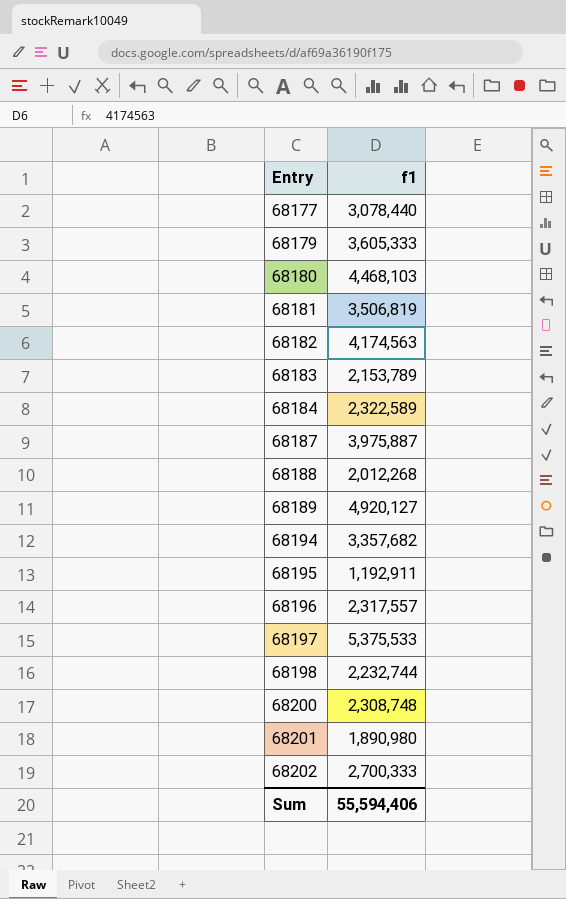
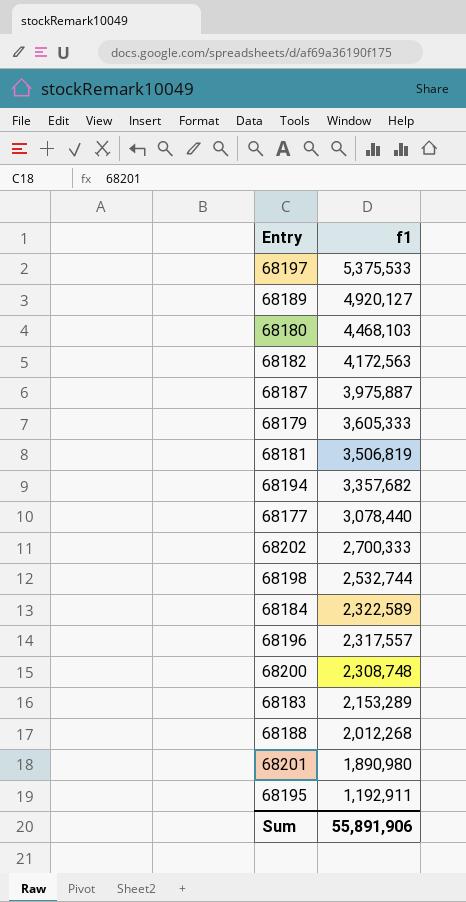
row order: Entry ascending -> f1 descending
68182 | f1: 4,174,563 -> 4,172,563
68198 | f1: 2,232,744 -> 2,532,744
68183 | f1: 2,153,789 -> 2,153,289
Sum | f1: 55,594,406 -> 55,891,906

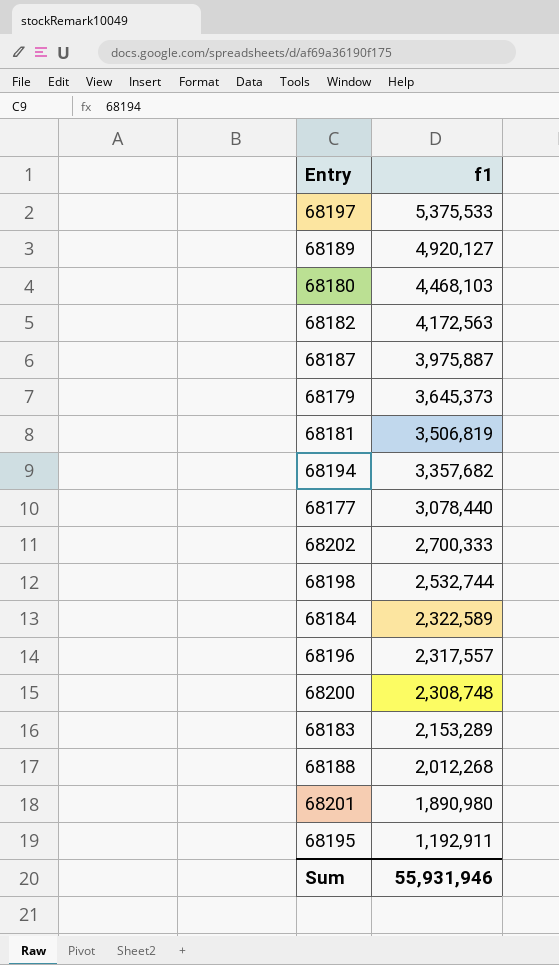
68179 | f1: 3,605,333 -> 3,645,373
Sum | f1: 55,891,906 -> 55,931,946

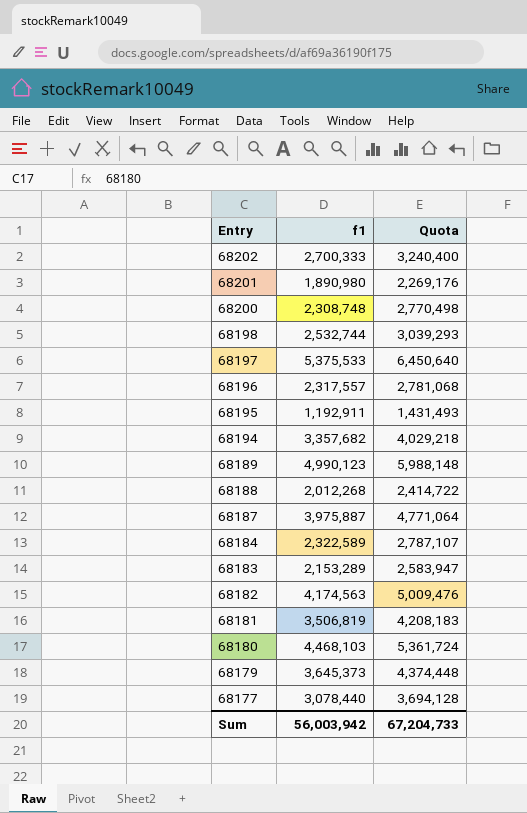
row order: f1 descending -> Entry descending
column Quota | formula: none -> [f1] * 1.2
68189 | f1: 4,920,127 -> 4,990,123
68182 | f1: 4,172,563 -> 4,174,563
Sum | f1: 55,931,946 -> 56,003,942

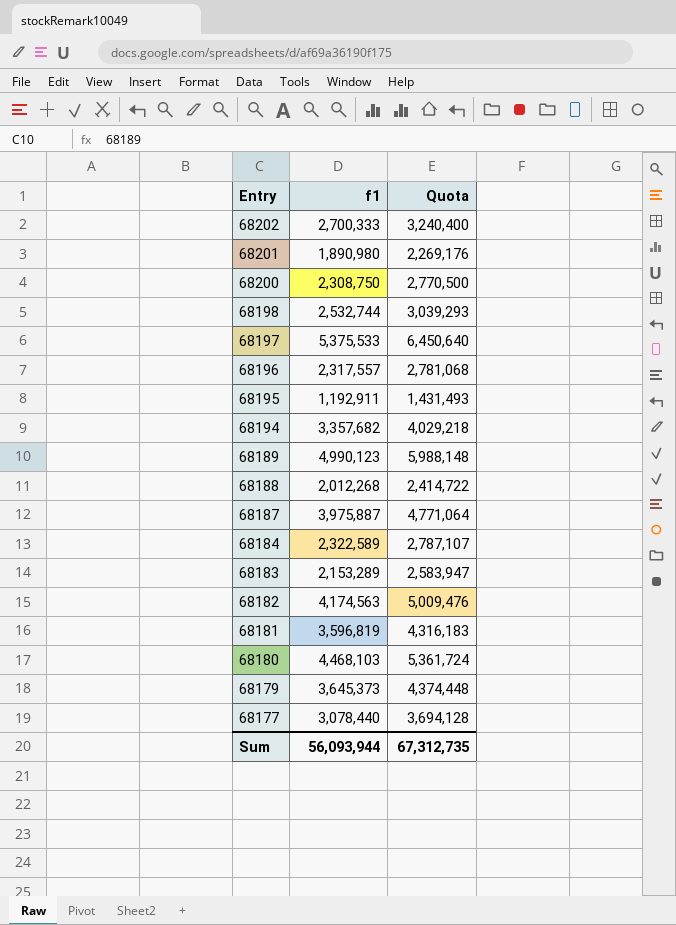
68200 | f1: 2,308,748 -> 2,308,750
68200 | Quota: 2,770,498 -> 2,770,500
68181 | f1: 3,506,819 -> 3,596,819
68181 | Quota: 4,208,183 -> 4,316,183
Sum | f1: 56,003,942 -> 56,093,944
Sum | Quota: 67,204,733 -> 67,312,735

